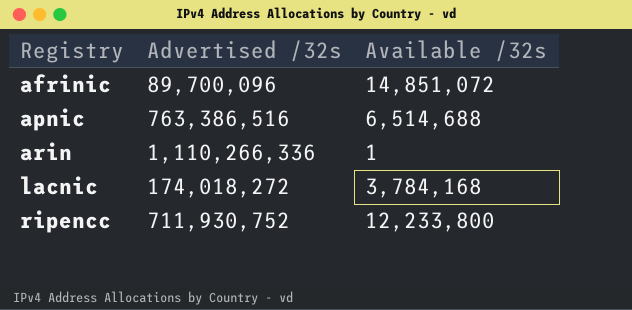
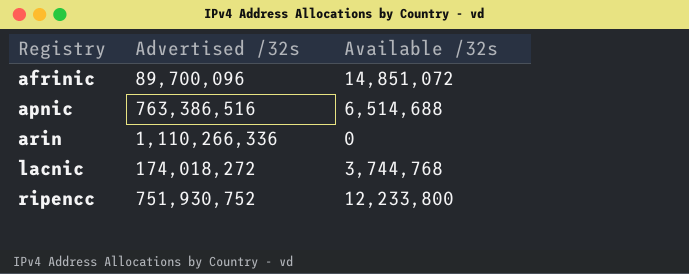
arin | Available /32s: 1 -> 0
lacnic | Available /32s: 3,784,168 -> 3,744,768
ripencc | Advertised /32s: 711,930,752 -> 751,930,752

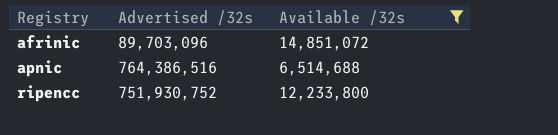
filter: none -> Available /32s >= 6,514,688
afrinic | Advertised /32s: 89,700,096 -> 89,703,096
apnic | Advertised /32s: 763,386,516 -> 764,386,516

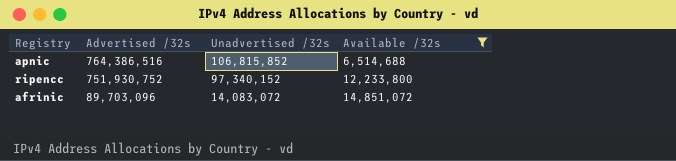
row order: Registry ascending -> Advertised /32s descending
column Unadvertised /32s | position: none -> 3

